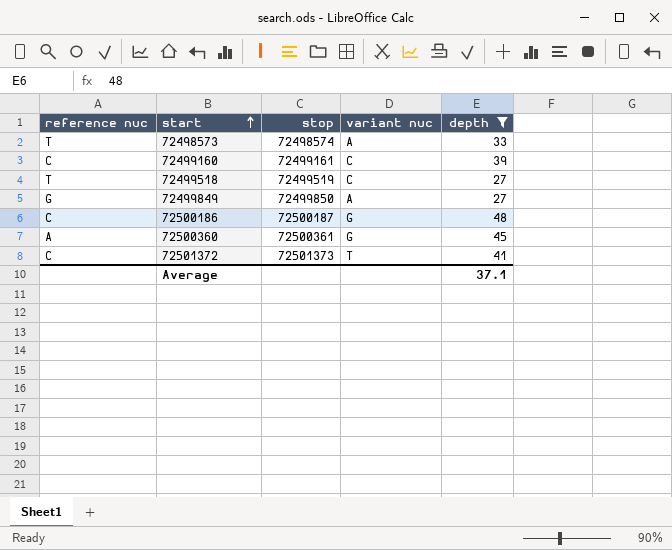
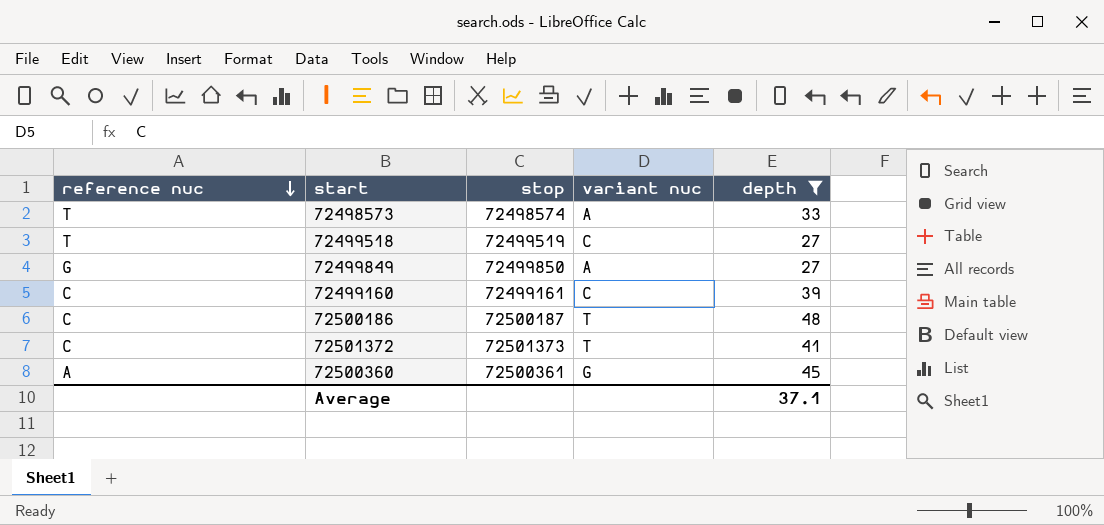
row order: start ascending -> reference nuc descending
72500186 | variant nuc: G -> T

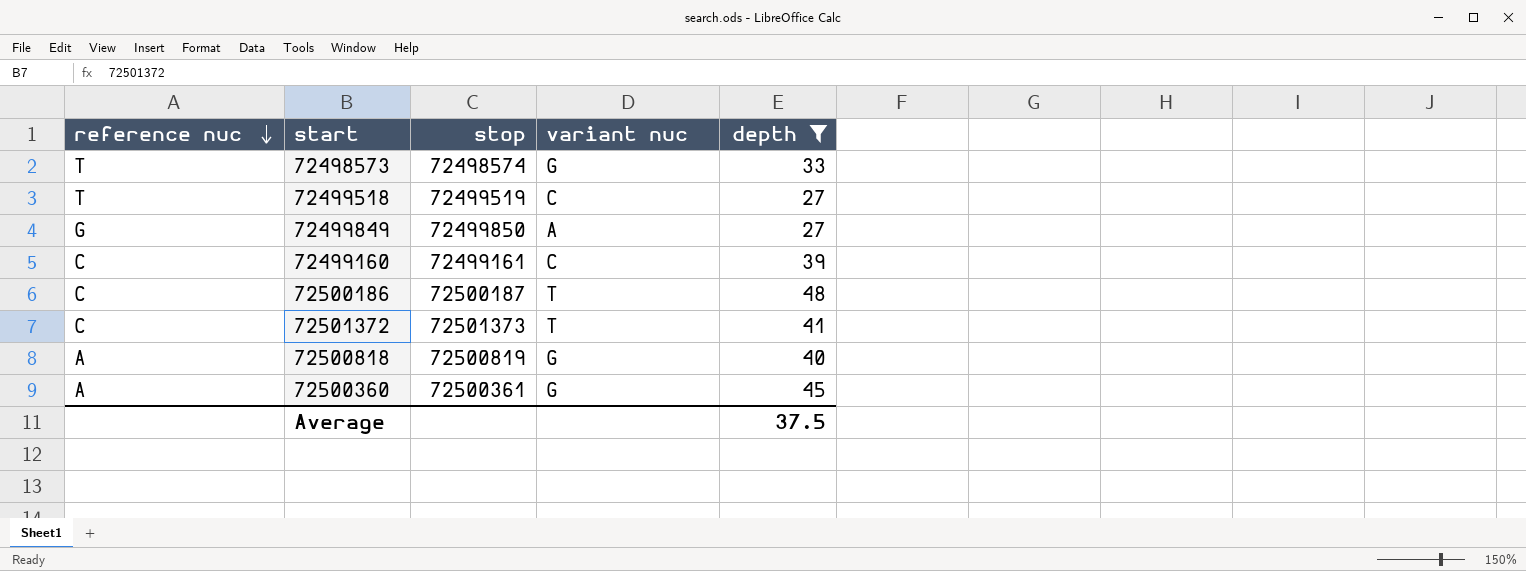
72498573 | variant nuc: A -> G
row 72500818: none -> A | 72500819 | G | 40
Average | depth: 37.1 -> 37.5

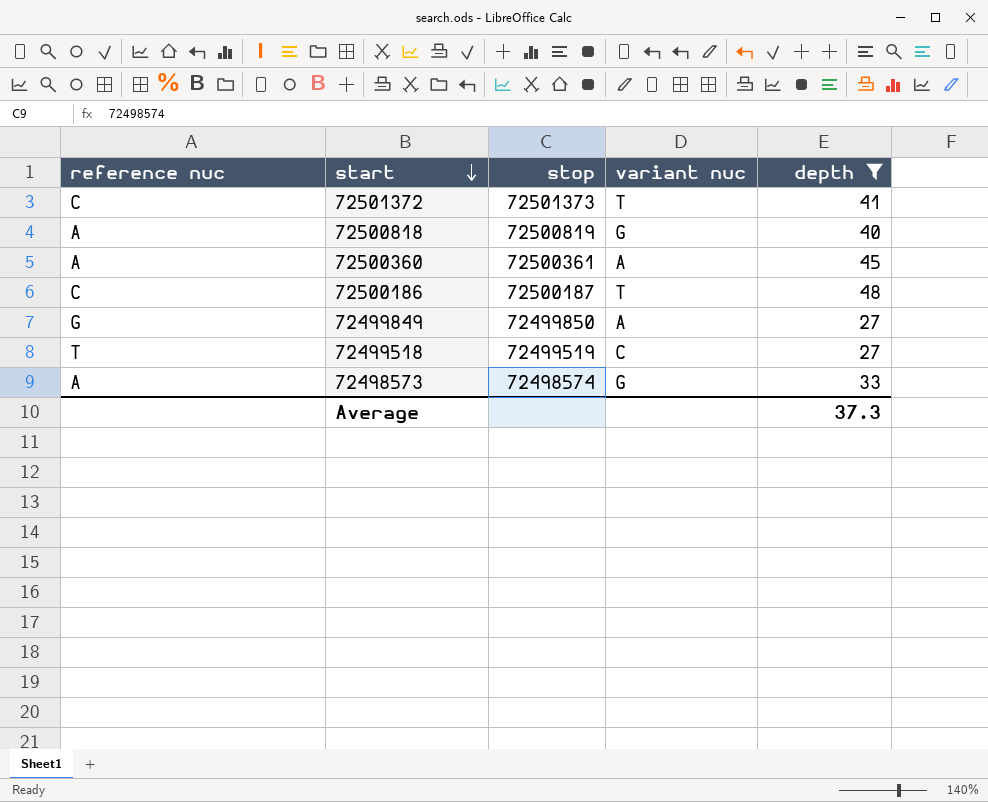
row order: reference nuc descending -> start descending
row 72499160: C | 72499161 | C | 39 -> none
72500360 | variant nuc: G -> A
72498573 | reference nuc: T -> A
Average | depth: 37.5 -> 37.3

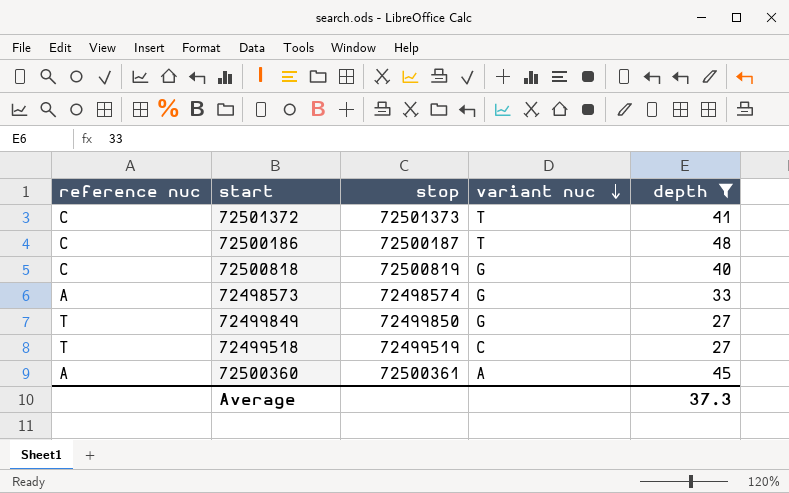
row order: start descending -> variant nuc descending
72500818 | reference nuc: A -> C
72499849 | reference nuc: G -> T
72499849 | variant nuc: A -> G

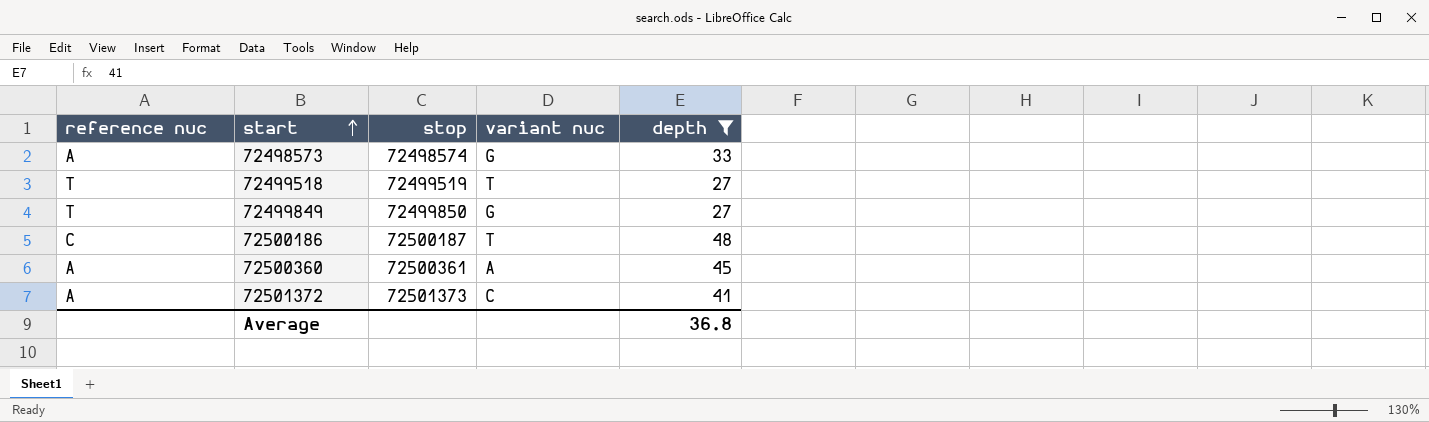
row order: variant nuc descending -> start ascending
row 72500818: C | 72500819 | G | 40 -> none
72499518 | variant nuc: C -> T
72501372 | reference nuc: C -> A
72501372 | variant nuc: T -> C
Average | depth: 37.3 -> 36.8

